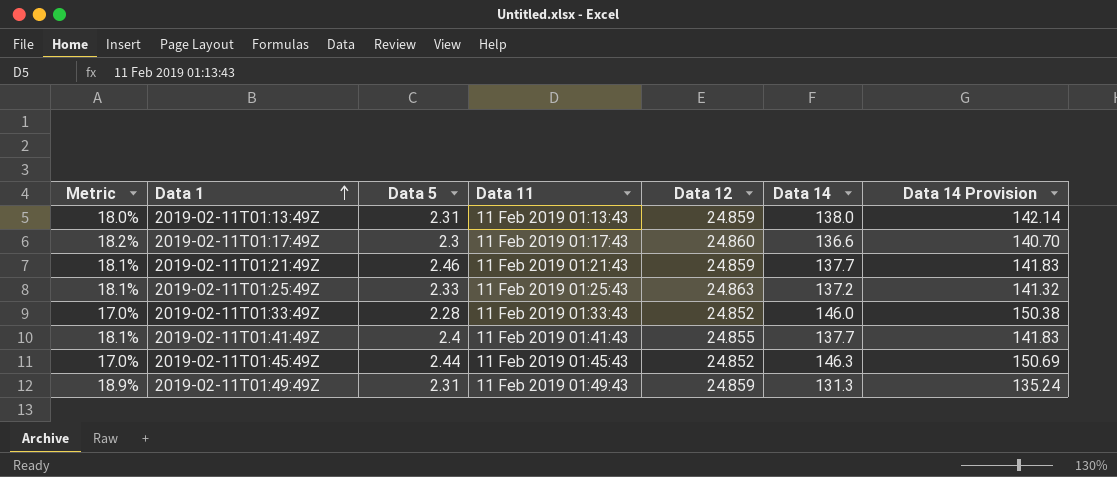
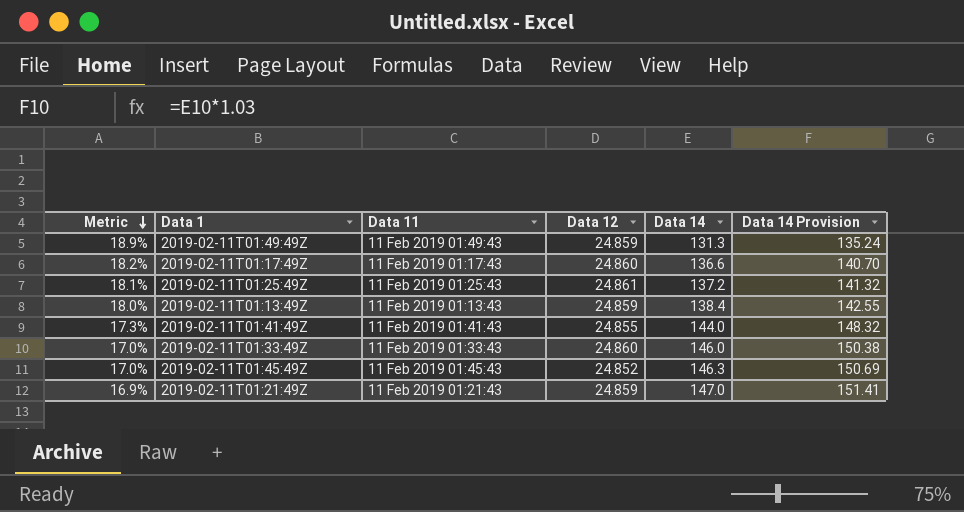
row order: Data 1 ascending -> Metric descending
column Data 5 | position: 3 -> none
2019-02-11T01:25:49Z | Data 12: 24.863 -> 24.861
2019-02-11T01:13:49Z | Data 14: 138.0 -> 138.4
2019-02-11T01:13:49Z | Data 14 Provision: 142.14 -> 142.55
2019-02-11T01:41:49Z | Metric: 18.1% -> 17.3%
2019-02-11T01:41:49Z | Data 14: 137.7 -> 144.0
2019-02-11T01:41:49Z | Data 14 Provision: 141.83 -> 148.32
2019-02-11T01:33:49Z | Data 12: 24.852 -> 24.860
2019-02-11T01:21:49Z | Metric: 18.1% -> 16.9%
2019-02-11T01:21:49Z | Data 14: 137.7 -> 147.0
2019-02-11T01:21:49Z | Data 14 Provision: 141.83 -> 151.41

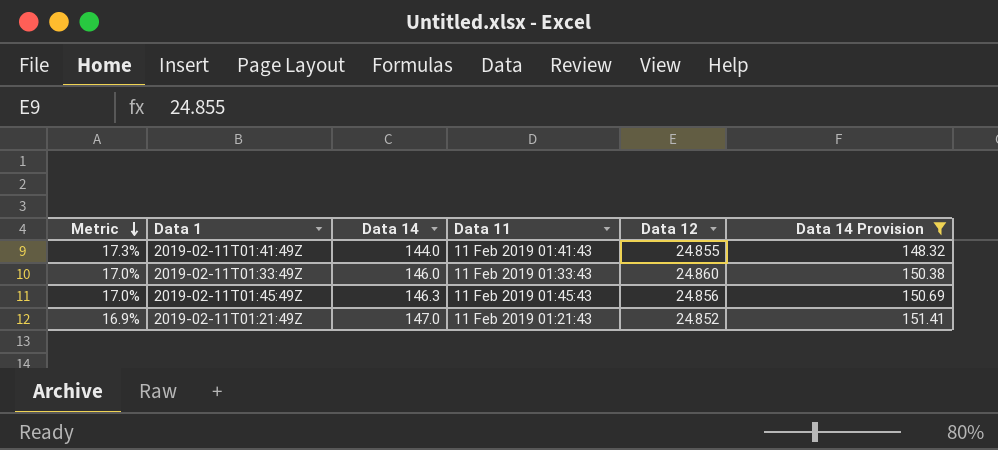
filter: none -> Data 14 Provision >= 148.32
column Data 14 | position: 5 -> 3
2019-02-11T01:45:49Z | Data 12: 24.852 -> 24.856
2019-02-11T01:21:49Z | Data 12: 24.859 -> 24.852

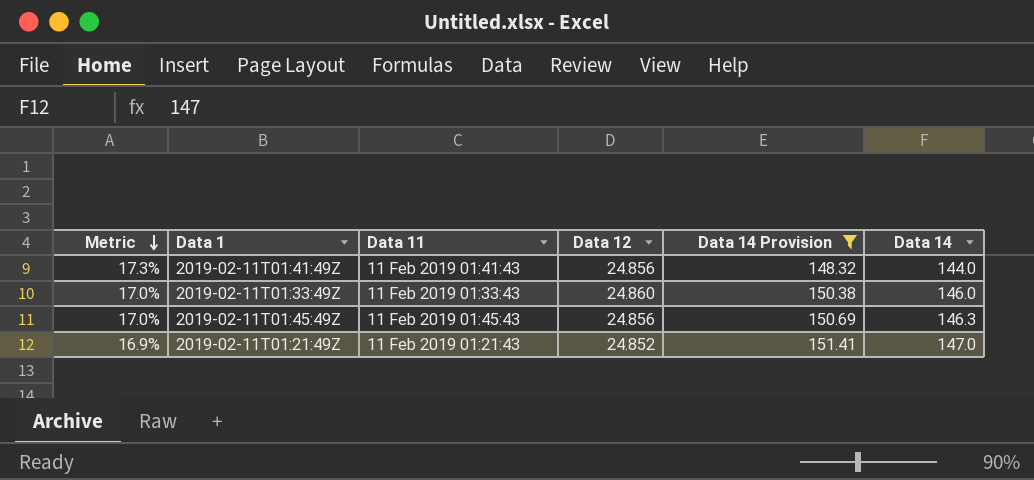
column Data 14 | position: 3 -> 6
2019-02-11T01:41:49Z | Data 12: 24.855 -> 24.856

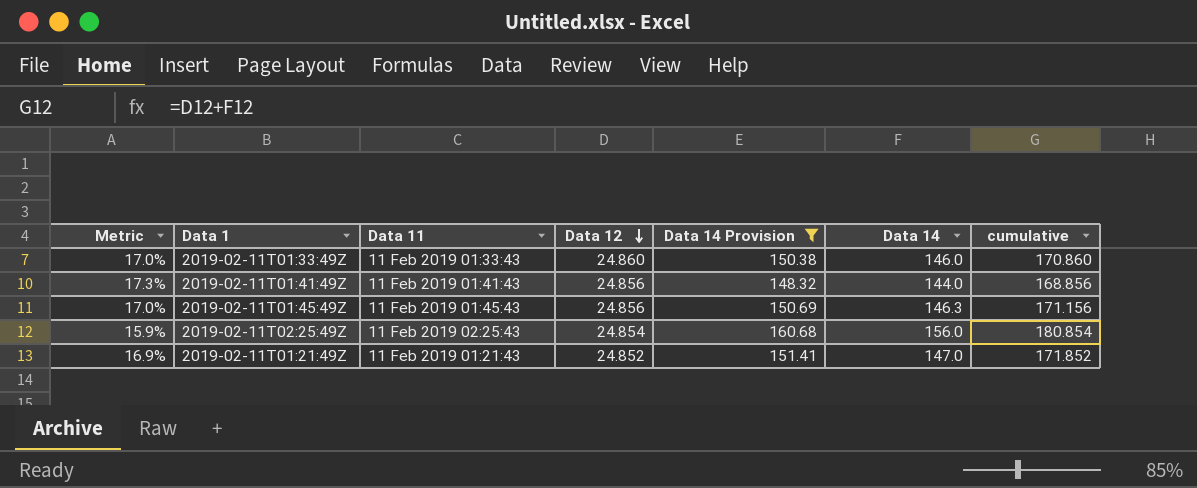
row order: Metric descending -> Data 12 descending
column cumulative | formula: none -> [Data 12] + [Data 14]
row 2019-02-11T02:25:49Z: none -> 15.9% | 11 Feb 2019 02:25:43 | 24.854 | 160.68 | 156.0 | 180.854

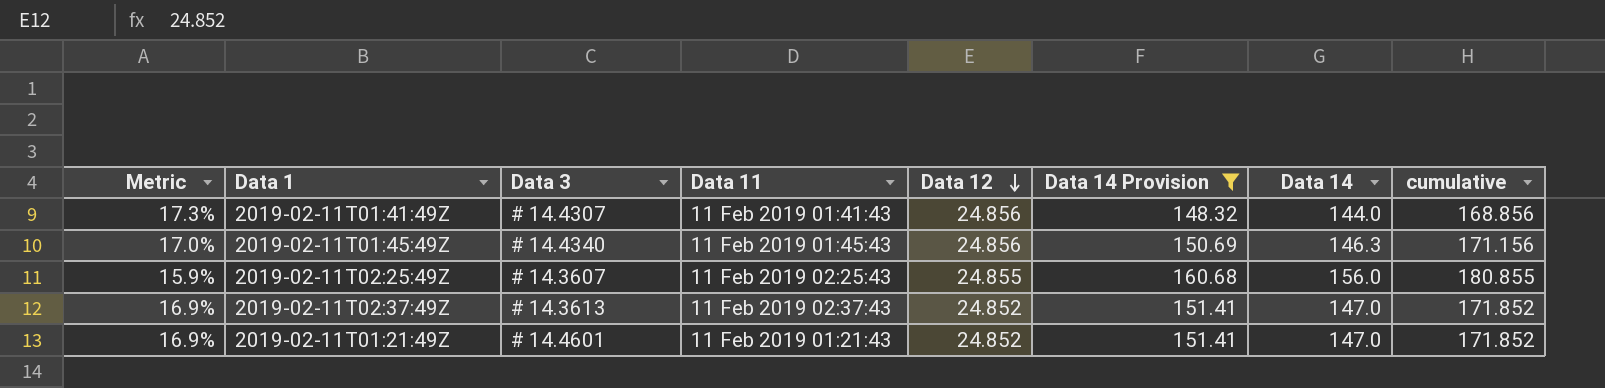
column Data 3 | position: none -> 3
row 2019-02-11T01:33:49Z: 17.0% | 11 Feb 2019 01:33:43 | 24.860 | 150.38 | 146.0 | 170.860 -> none
2019-02-11T02:25:49Z | Data 12: 24.854 -> 24.855
2019-02-11T02:25:49Z | cumulative: 180.854 -> 180.855
row 2019-02-11T02:37:49Z: none -> 16.9% | # 14.3613 | 11 Feb 2019 02:37:43 | 24.852 | 151.41 | 147.0 | 171.852

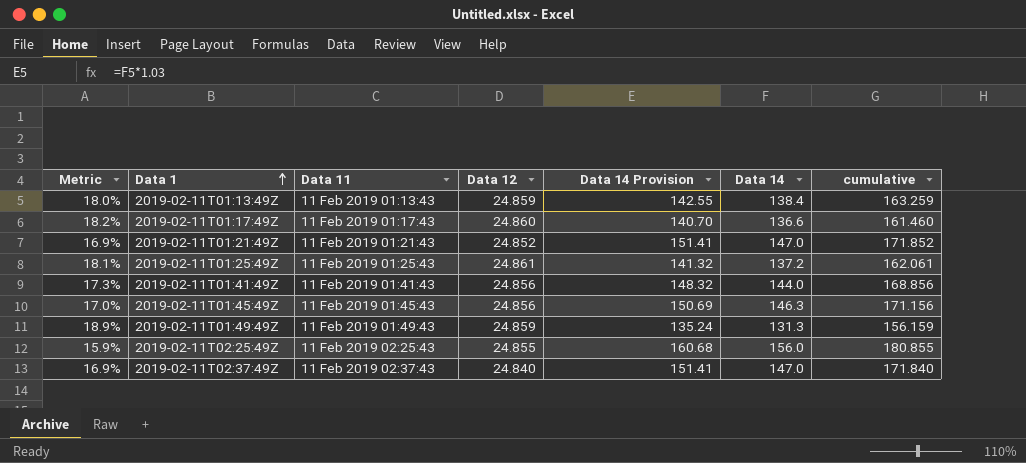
filter: Data 14 Provision >= 148.32 -> none
row order: Data 12 descending -> Data 1 ascending
column Data 3 | position: 3 -> none
2019-02-11T02:37:49Z | Data 12: 24.852 -> 24.840
2019-02-11T02:37:49Z | cumulative: 171.852 -> 171.840

